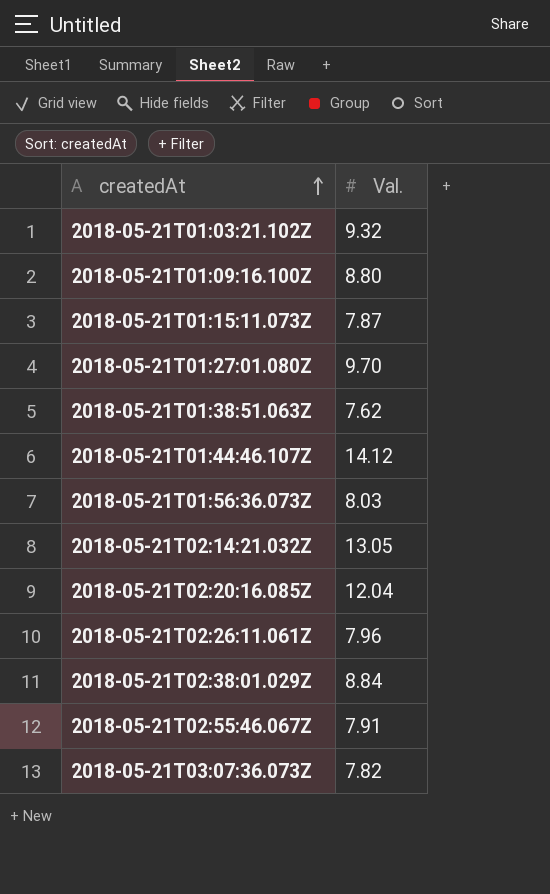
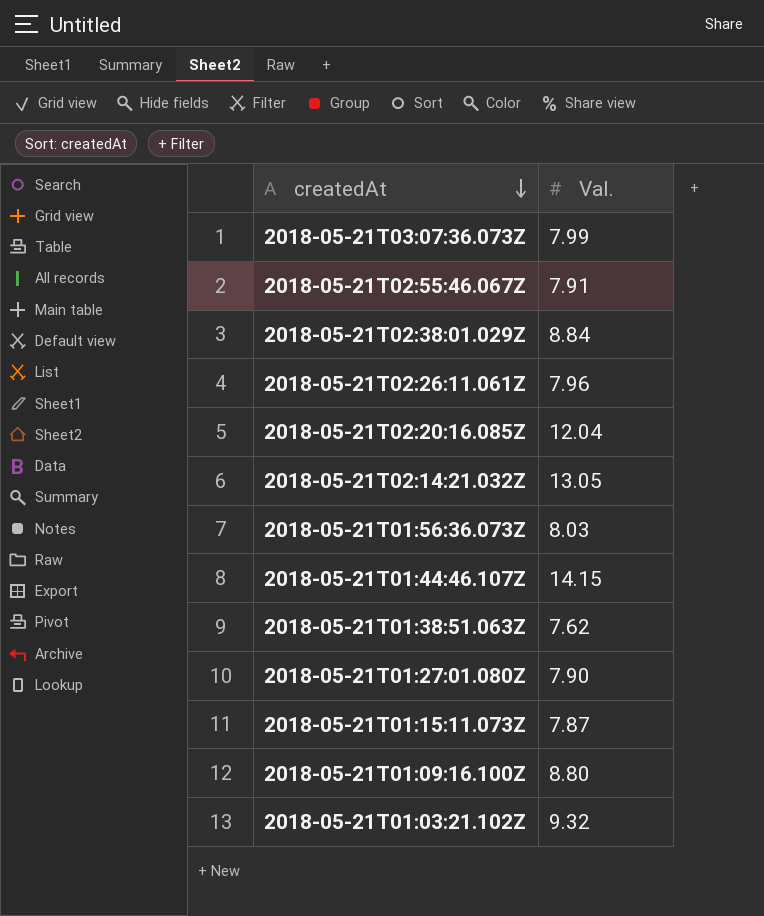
row order: createdAt ascending -> createdAt descending
2018-05-21T03:07:36.073Z | Val.: 7.82 -> 7.99
2018-05-21T01:44:46.107Z | Val.: 14.12 -> 14.15
2018-05-21T01:27:01.080Z | Val.: 9.70 -> 7.90

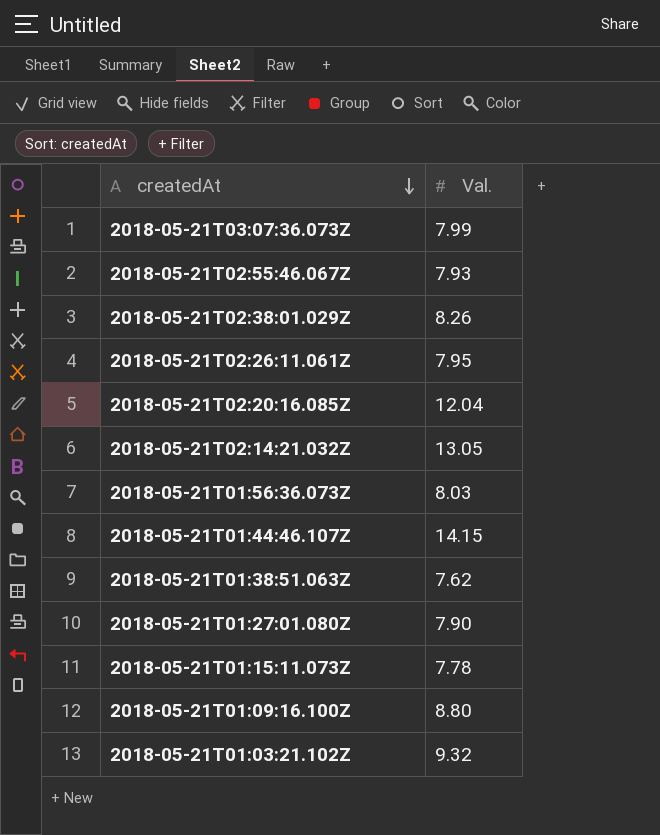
2018-05-21T02:55:46.067Z | Val.: 7.91 -> 7.93
2018-05-21T02:38:01.029Z | Val.: 8.84 -> 8.26
2018-05-21T02:26:11.061Z | Val.: 7.96 -> 7.95
2018-05-21T01:15:11.073Z | Val.: 7.87 -> 7.78

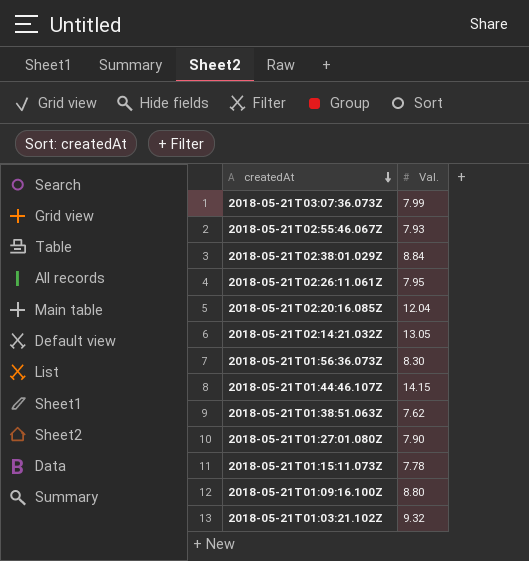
2018-05-21T02:38:01.029Z | Val.: 8.26 -> 8.84
2018-05-21T01:56:36.073Z | Val.: 8.03 -> 8.30

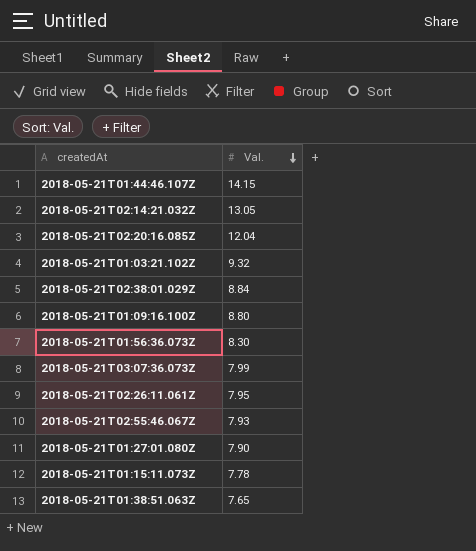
row order: createdAt descending -> Val. descending
2018-05-21T01:38:51.063Z | Val.: 7.62 -> 7.65

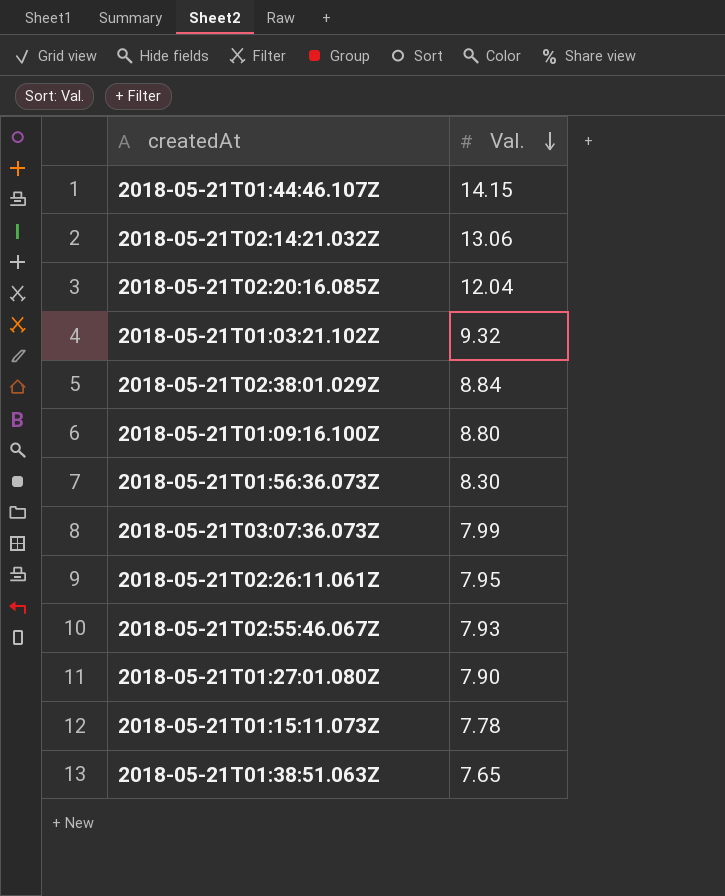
2018-05-21T02:14:21.032Z | Val.: 13.05 -> 13.06

